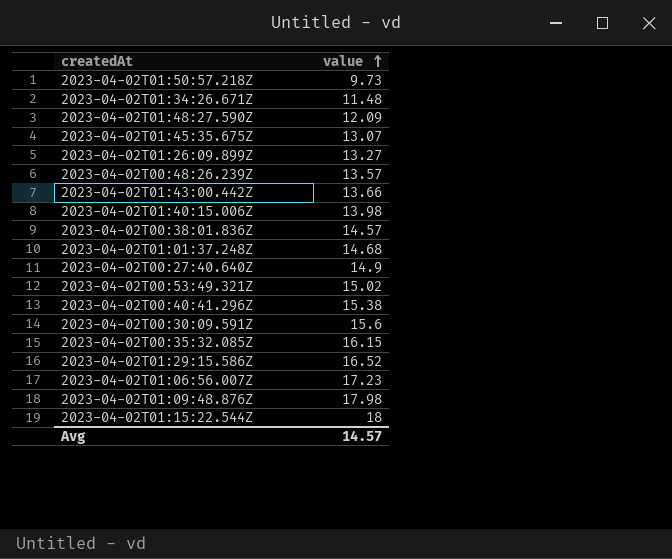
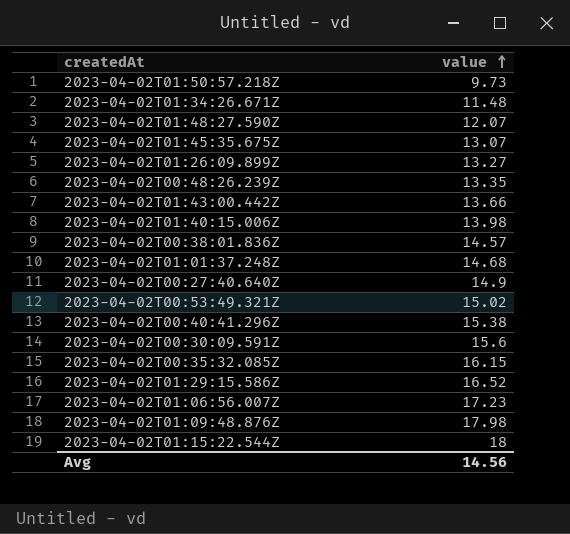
2023-04-02T01:48:27.590Z | value: 12.09 -> 12.07
2023-04-02T00:48:26.239Z | value: 13.57 -> 13.35
Avg | value: 14.57 -> 14.56

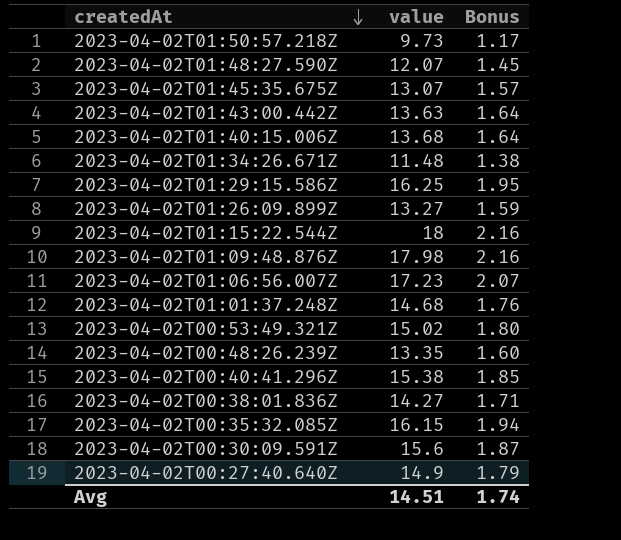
row order: value ascending -> createdAt descending
column Bonus | formula: none -> [value] * 0.12
2023-04-02T01:43:00.442Z | value: 13.66 -> 13.63
2023-04-02T01:40:15.006Z | value: 13.98 -> 13.68
2023-04-02T01:29:15.586Z | value: 16.52 -> 16.25
2023-04-02T00:38:01.836Z | value: 14.57 -> 14.27
Avg | value: 14.56 -> 14.51

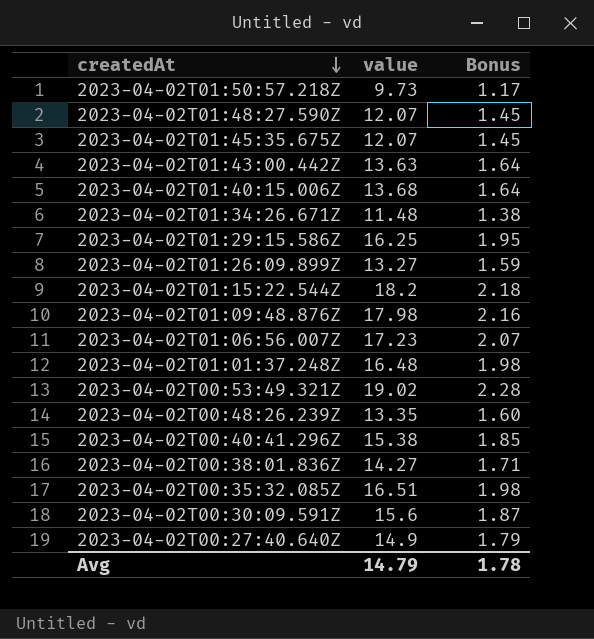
2023-04-02T01:45:35.675Z | value: 13.07 -> 12.07
2023-04-02T01:45:35.675Z | Bonus: 1.57 -> 1.45
2023-04-02T01:15:22.544Z | value: 18 -> 18.2
2023-04-02T01:15:22.544Z | Bonus: 2.16 -> 2.18
2023-04-02T01:01:37.248Z | value: 14.68 -> 16.48
2023-04-02T01:01:37.248Z | Bonus: 1.76 -> 1.98
2023-04-02T00:53:49.321Z | value: 15.02 -> 19.02
2023-04-02T00:53:49.321Z | Bonus: 1.80 -> 2.28
2023-04-02T00:35:32.085Z | value: 16.15 -> 16.51
2023-04-02T00:35:32.085Z | Bonus: 1.94 -> 1.98
Avg | value: 14.51 -> 14.79
Avg | Bonus: 1.74 -> 1.78

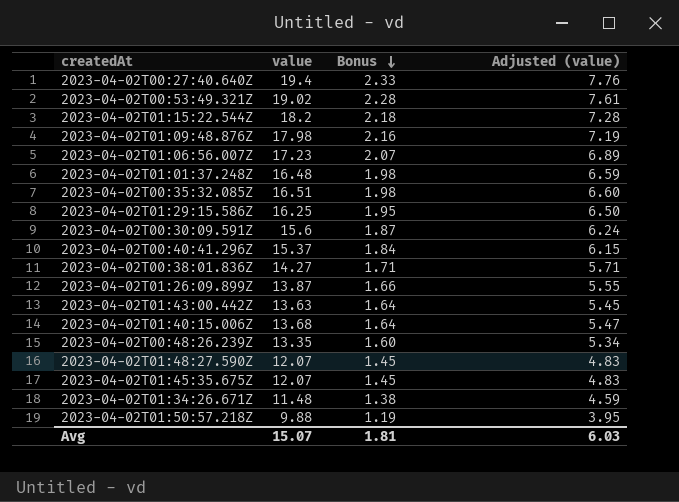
row order: createdAt descending -> Bonus descending
column Adjusted (value) | formula: none -> [value] * 0.4
2023-04-02T00:27:40.640Z | value: 14.9 -> 19.4
2023-04-02T00:27:40.640Z | Bonus: 1.79 -> 2.33
2023-04-02T00:40:41.296Z | value: 15.38 -> 15.37
2023-04-02T00:40:41.296Z | Bonus: 1.85 -> 1.84
2023-04-02T01:26:09.899Z | value: 13.27 -> 13.87
2023-04-02T01:26:09.899Z | Bonus: 1.59 -> 1.66
2023-04-02T01:50:57.218Z | value: 9.73 -> 9.88
2023-04-02T01:50:57.218Z | Bonus: 1.17 -> 1.19
Avg | value: 14.79 -> 15.07
Avg | Bonus: 1.78 -> 1.81

